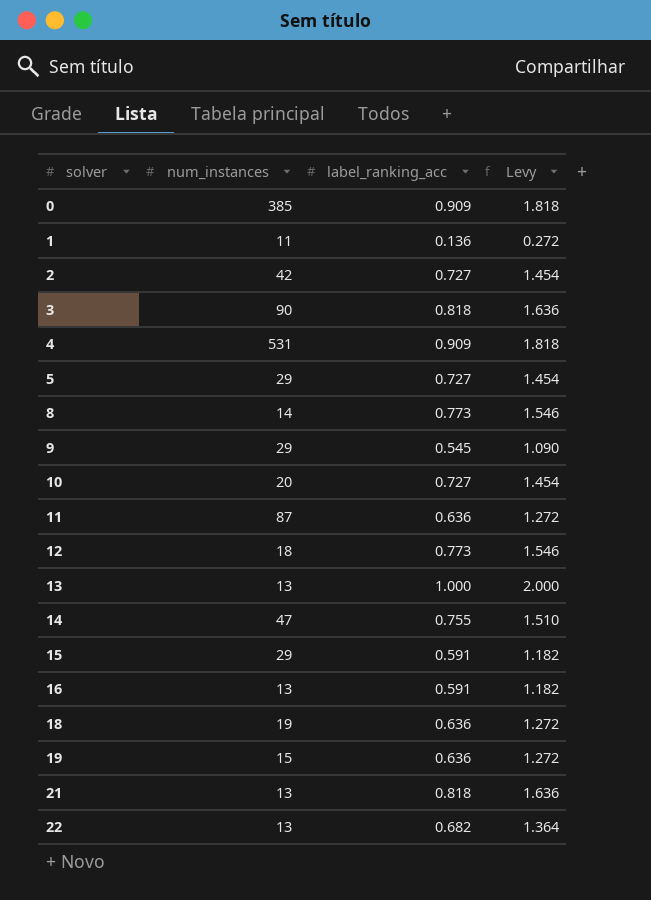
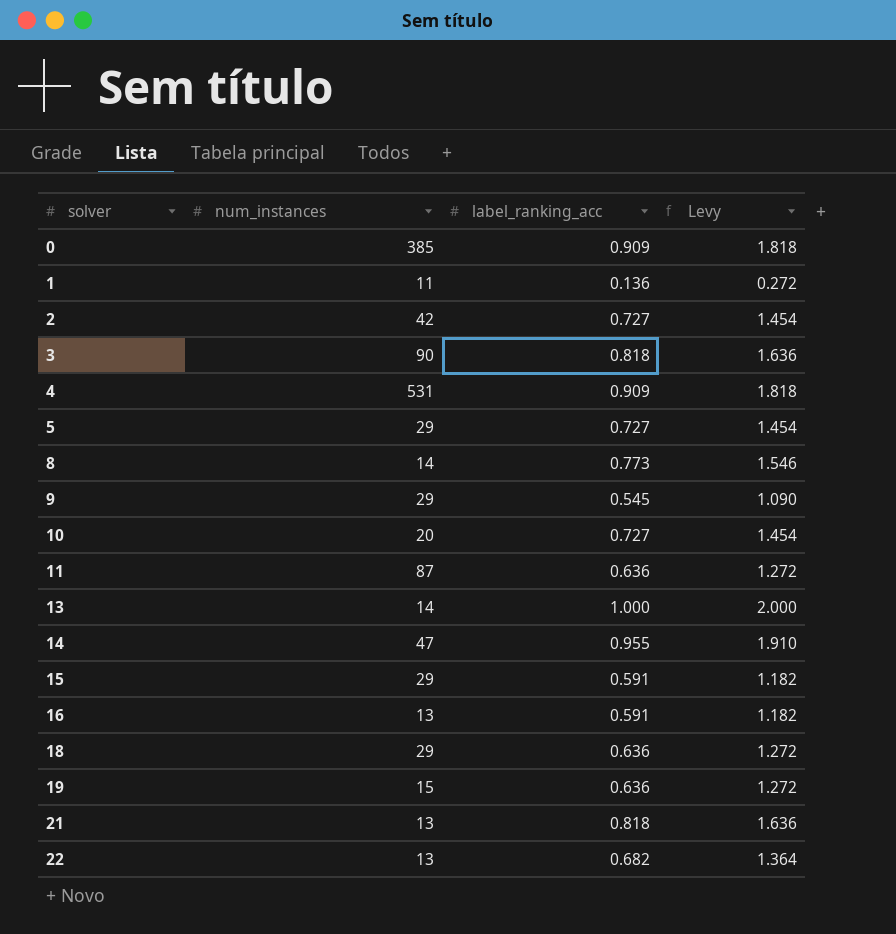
row 12: 18 | 0.773 | 1.546 -> none
13 | num_instances: 13 -> 14
14 | label_ranking_acc: 0.755 -> 0.955
14 | Levy: 1.510 -> 1.910
18 | num_instances: 19 -> 29

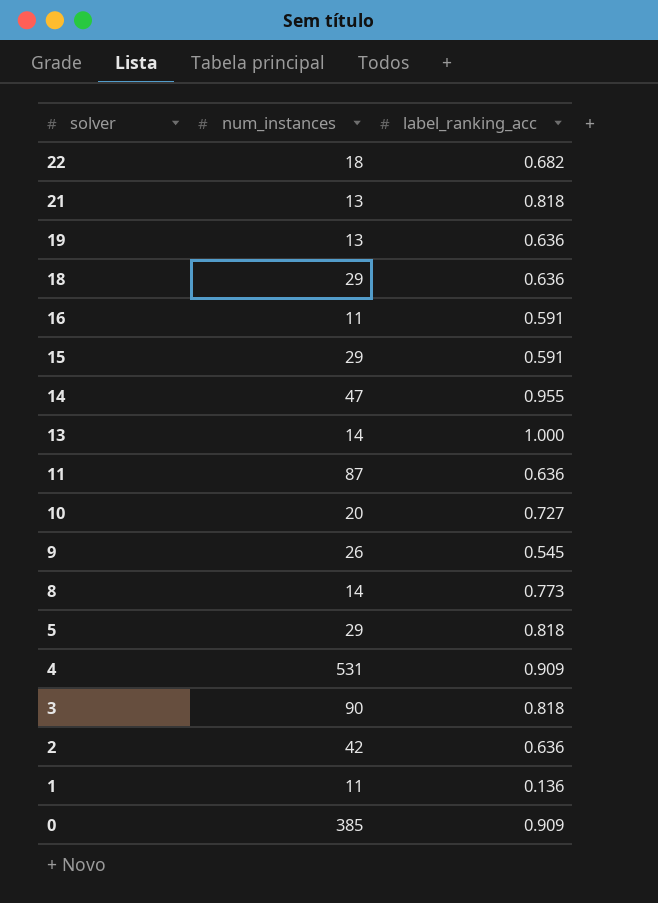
row order: solver ascending -> solver descending
column Levy | formula: [label_ranking_acc] * 2 -> none
22 | num_instances: 13 -> 18
19 | num_instances: 15 -> 13
16 | num_instances: 13 -> 11
9 | num_instances: 29 -> 26
5 | label_ranking_acc: 0.727 -> 0.818
2 | label_ranking_acc: 0.727 -> 0.636

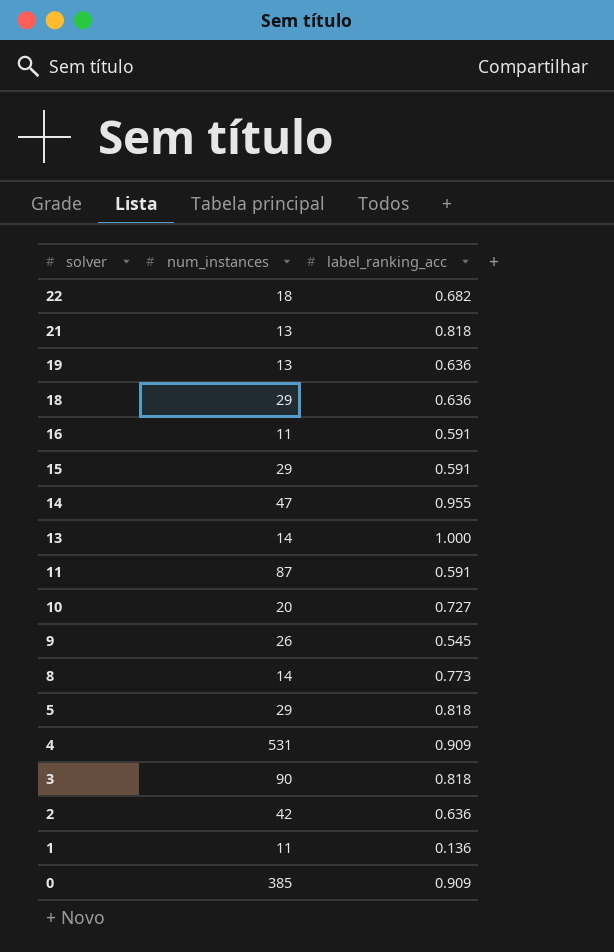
11 | label_ranking_acc: 0.636 -> 0.591

